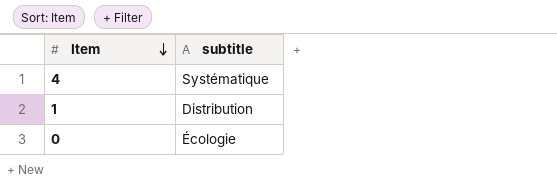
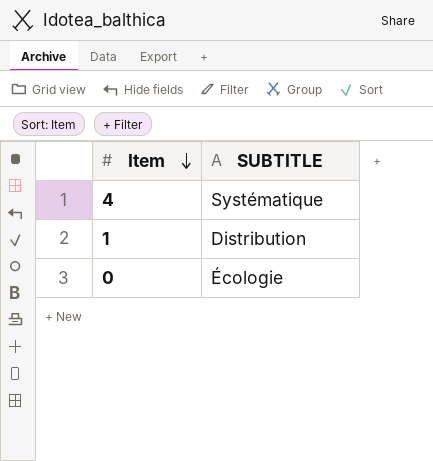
column name: subtitle -> SUBTITLE

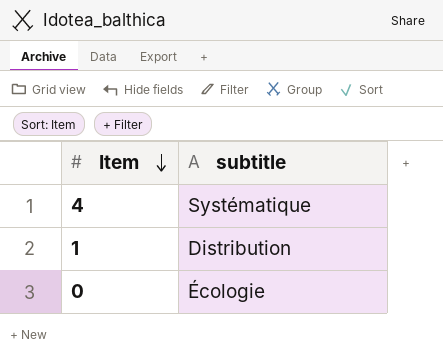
column name: SUBTITLE -> subtitle

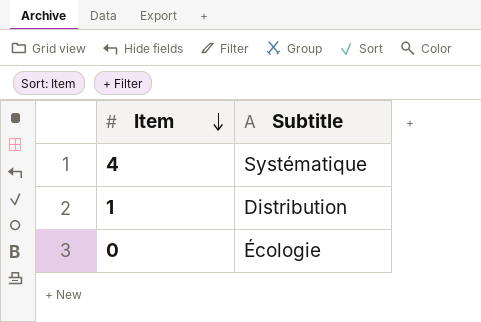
column name: subtitle -> Subtitle

